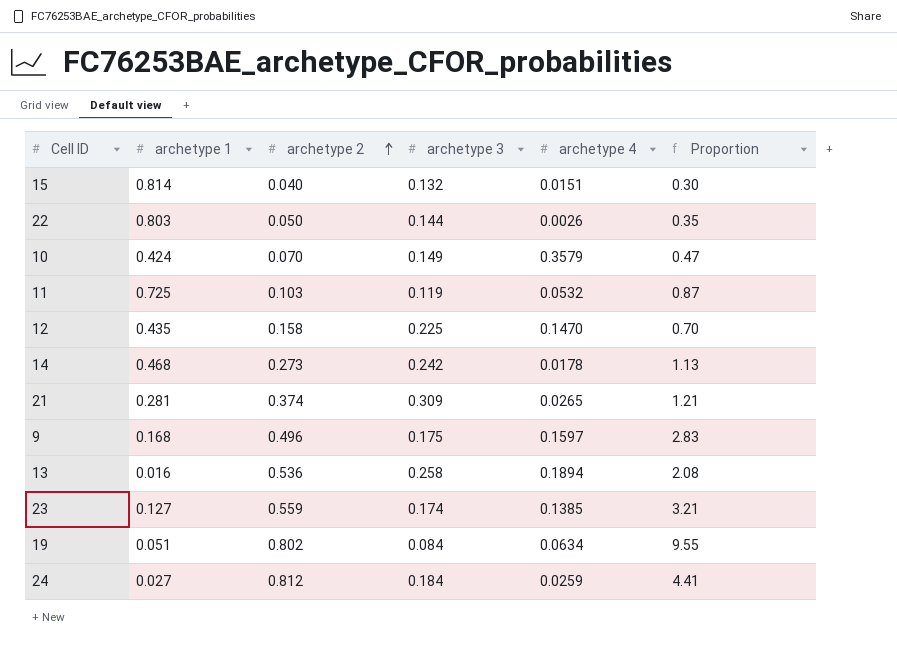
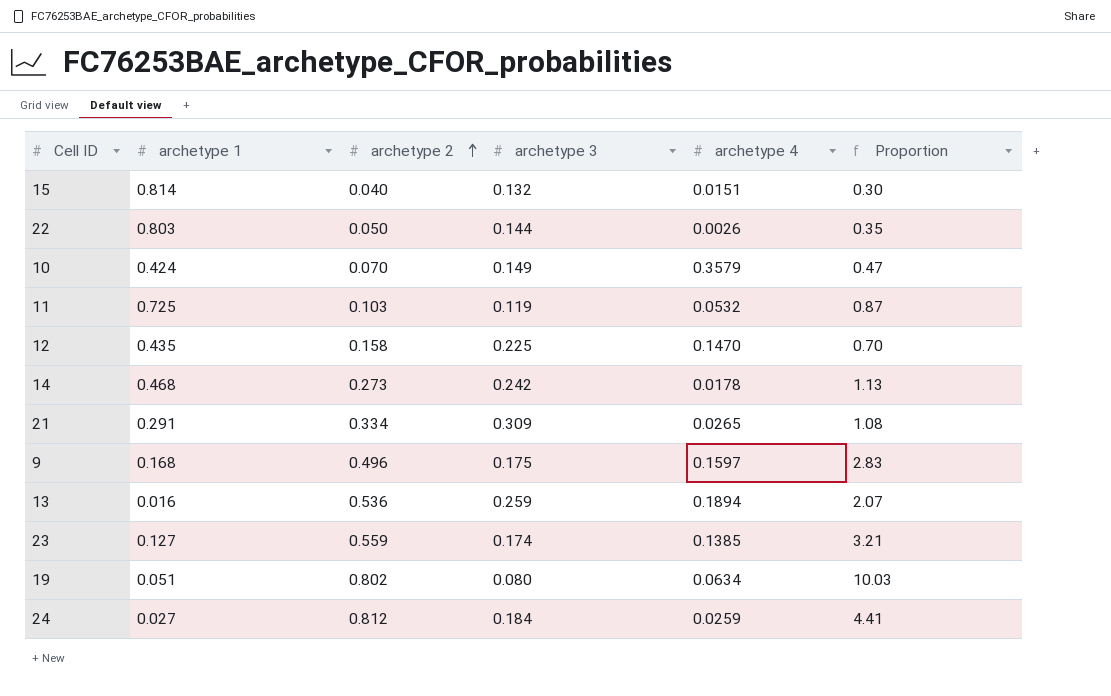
21 | archetype 1: 0.281 -> 0.291
21 | archetype 2: 0.374 -> 0.334
21 | Proportion: 1.21 -> 1.08
13 | archetype 3: 0.258 -> 0.259
13 | Proportion: 2.08 -> 2.07
19 | archetype 3: 0.084 -> 0.080
19 | Proportion: 9.55 -> 10.03

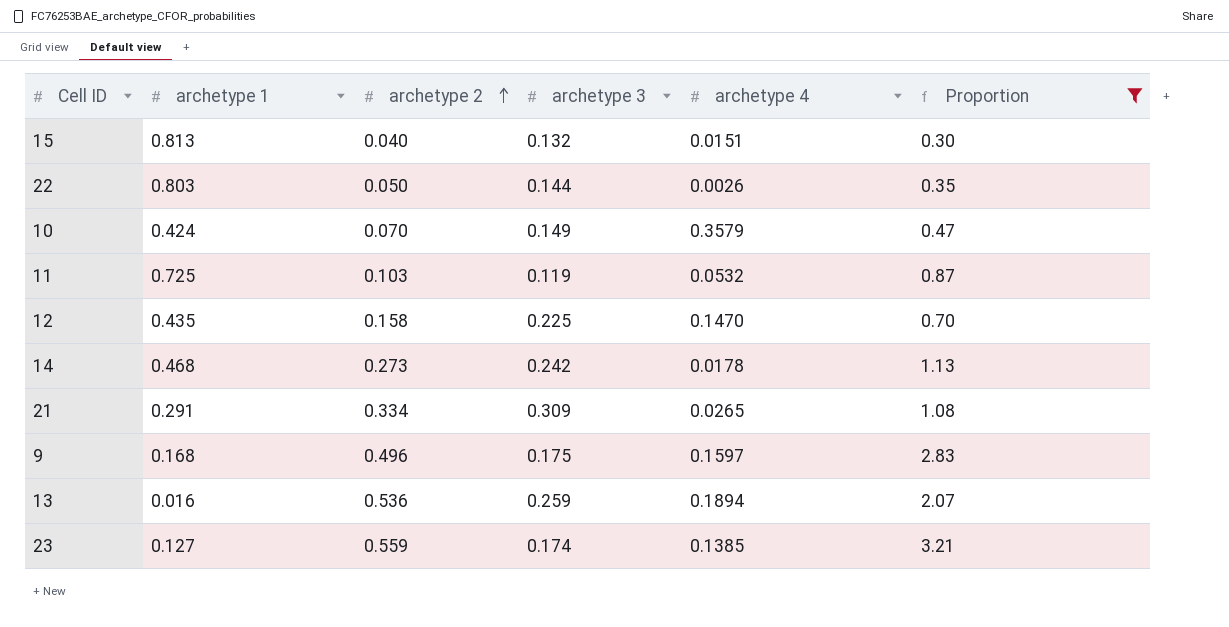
filter: none -> Proportion <= 3.21
15 | archetype 1: 0.814 -> 0.813

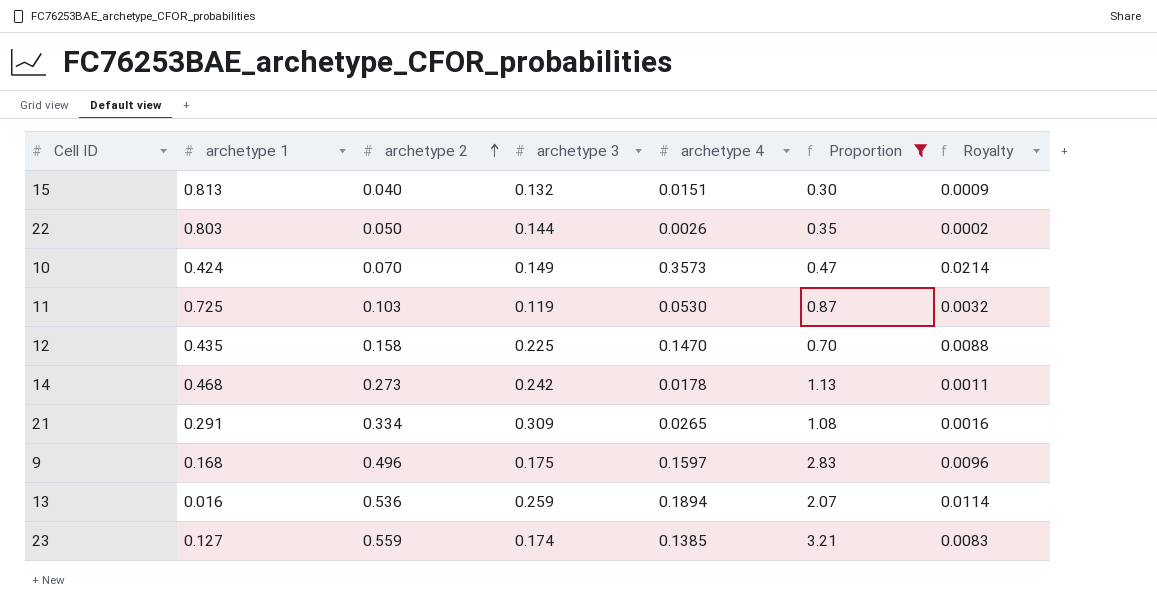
column Royalty | formula: none -> [archetype 4] * 0.06
10 | archetype 4: 0.3579 -> 0.3573
11 | archetype 4: 0.0532 -> 0.0530

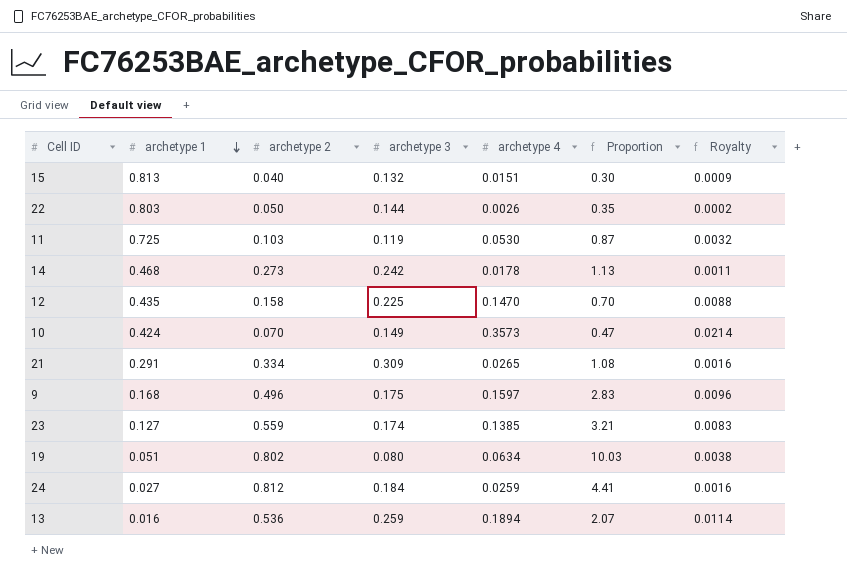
filter: Proportion <= 3.21 -> none
row order: archetype 2 ascending -> archetype 1 descending

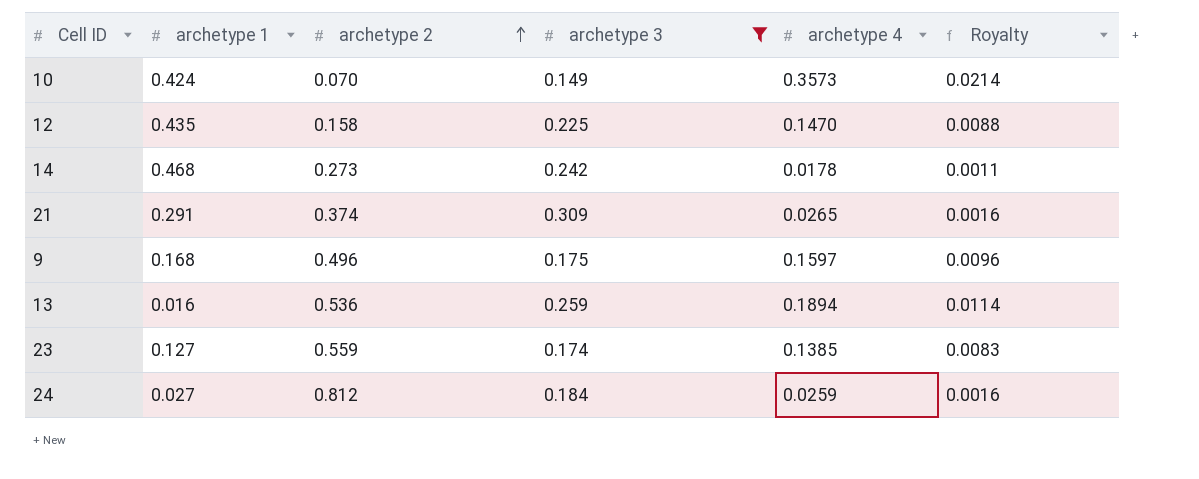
filter: none -> archetype 3 >= 0.149
row order: archetype 1 descending -> archetype 2 ascending
column Proportion | formula: [archetype 2] / [archetype 3] -> none
21 | archetype 2: 0.334 -> 0.374

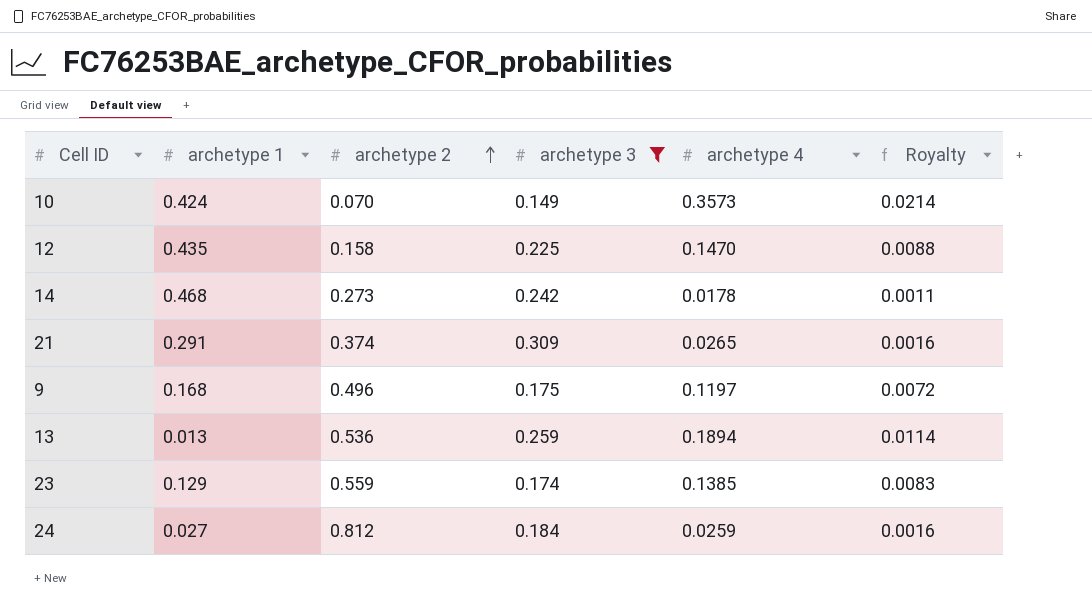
9 | archetype 4: 0.1597 -> 0.1197
9 | Royalty: 0.0096 -> 0.0072
13 | archetype 1: 0.016 -> 0.013
23 | archetype 1: 0.127 -> 0.129

